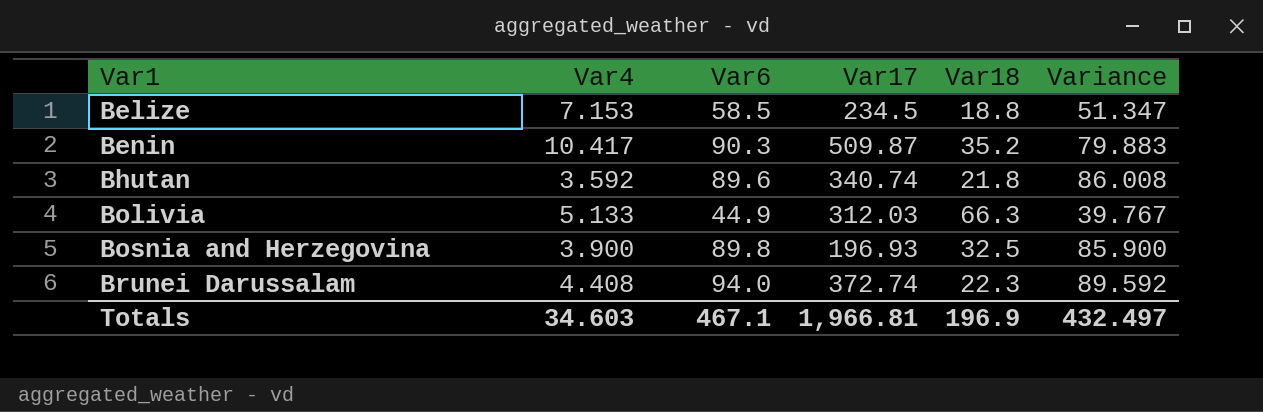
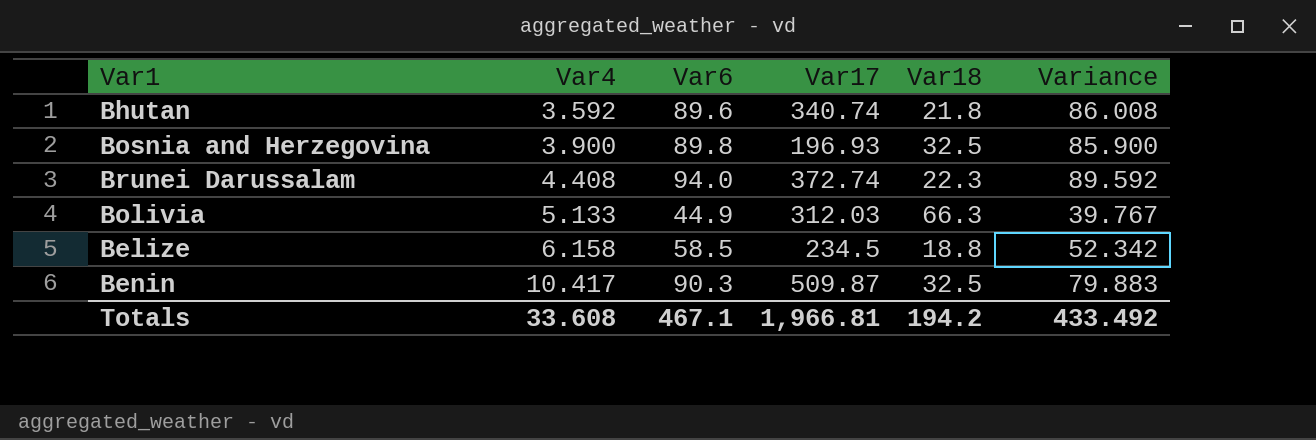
row order: Var1 ascending -> Var4 ascending
Belize | Var4: 7.153 -> 6.158
Belize | Variance: 51.347 -> 52.342
Benin | Var18: 35.2 -> 32.5
Totals | Var4: 34.603 -> 33.608
Totals | Var18: 196.9 -> 194.2
Totals | Variance: 432.497 -> 433.492

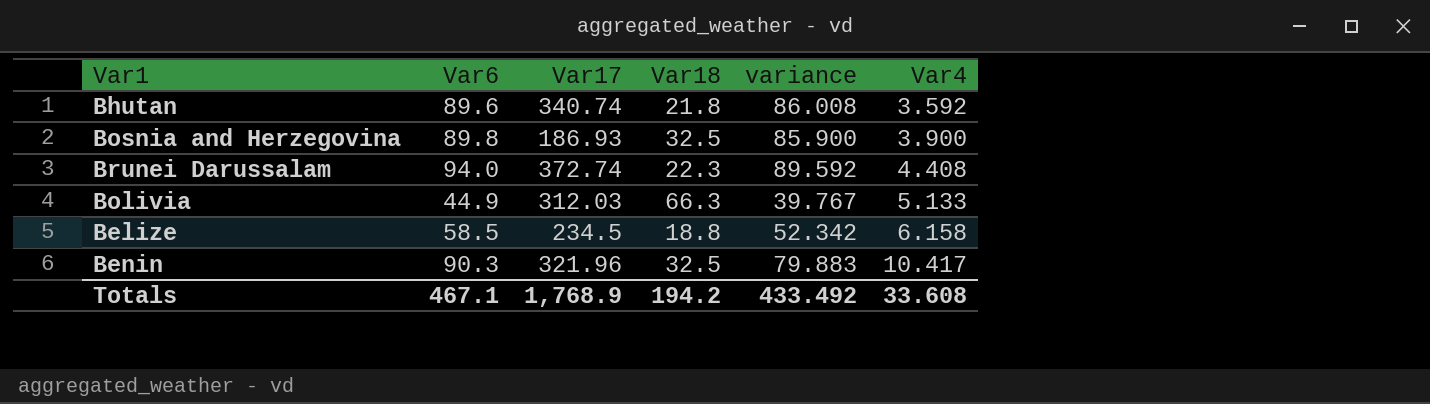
column name: Variance -> variance
column Var4 | position: 2 -> 6
Bosnia and Herzegovina | Var17: 196.93 -> 186.93
Benin | Var17: 509.87 -> 321.96
Totals | Var17: 1,966.81 -> 1,768.9

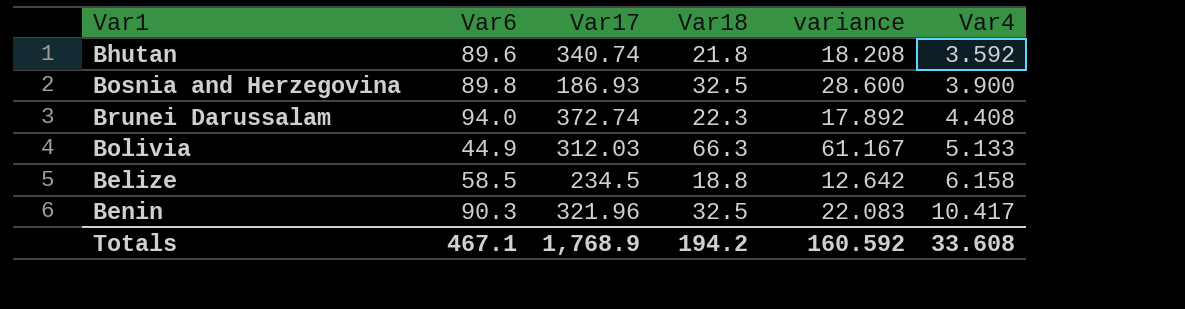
column variance | formula: [Var6] - [Var4] -> [Var18] - [Var4]
Totals | variance: 433.492 -> 160.592

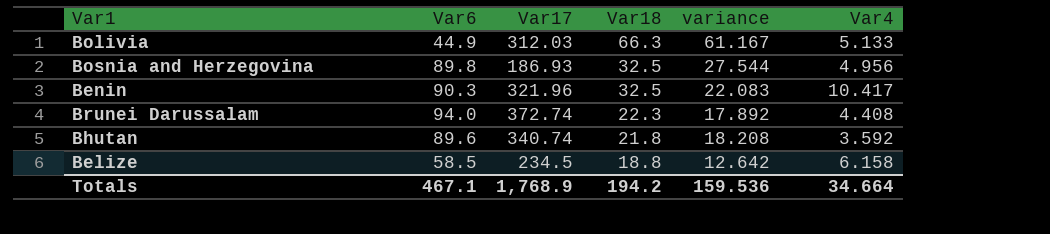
row order: Var4 ascending -> Var18 descending
Bosnia and Herzegovina | variance: 28.600 -> 27.544
Bosnia and Herzegovina | Var4: 3.900 -> 4.956
Totals | variance: 160.592 -> 159.536
Totals | Var4: 33.608 -> 34.664

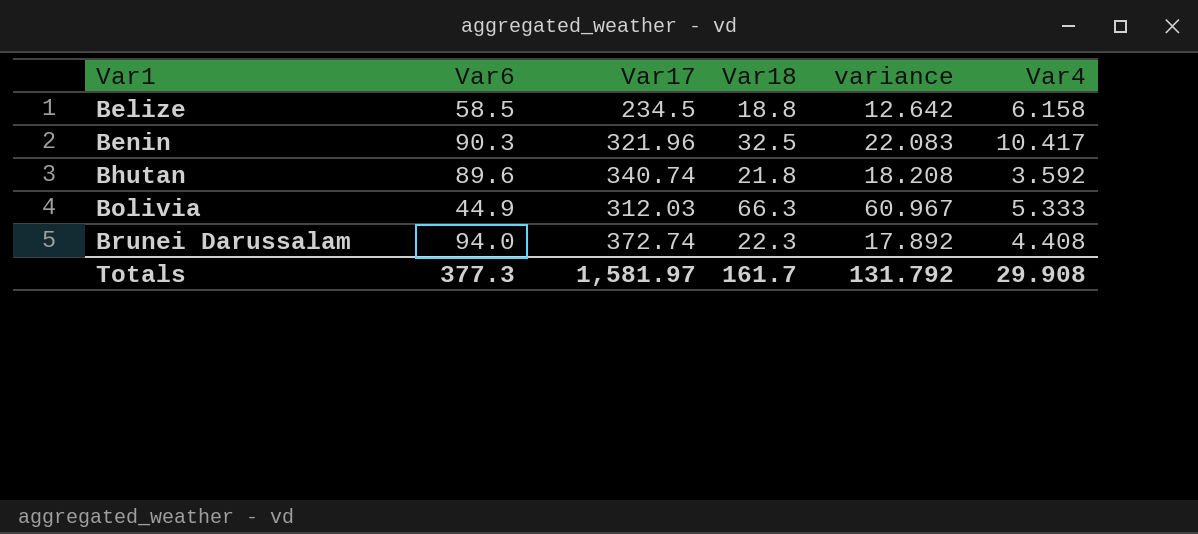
row order: Var18 descending -> Var1 ascending
row Bosnia and Herzegovina: 89.8 | 186.93 | 32.5 | 27.544 | 4.956 -> none
Bolivia | variance: 61.167 -> 60.967
Bolivia | Var4: 5.133 -> 5.333
Totals | Var6: 467.1 -> 377.3
Totals | Var17: 1,768.9 -> 1,581.97
Totals | Var18: 194.2 -> 161.7
Totals | variance: 159.536 -> 131.792
Totals | Var4: 34.664 -> 29.908

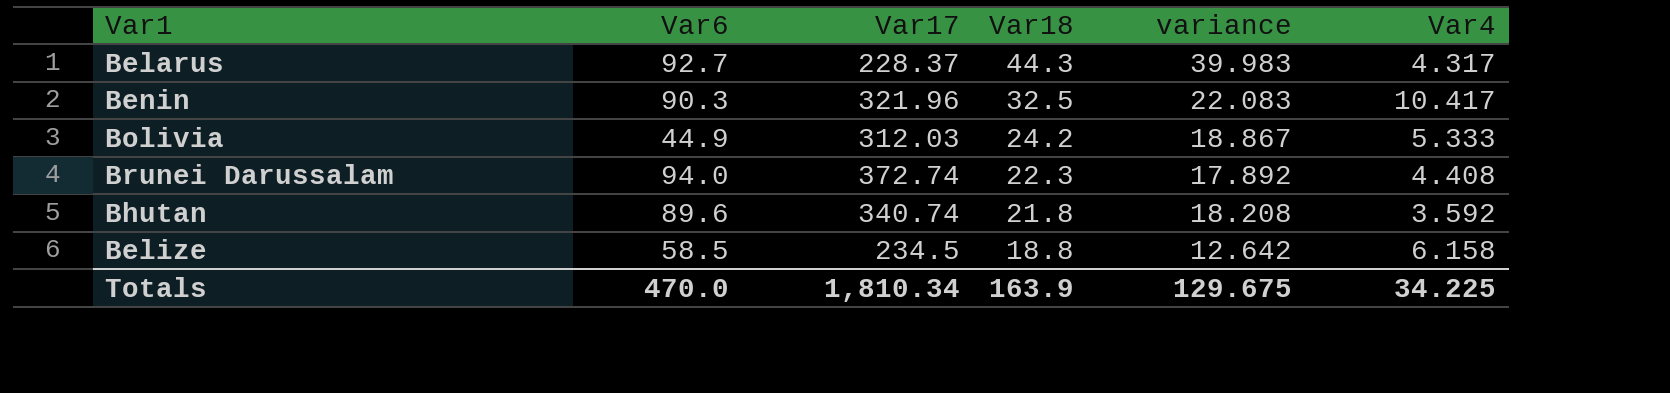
row order: Var1 ascending -> Var18 descending
row Belarus: none -> 92.7 | 228.37 | 44.3 | 39.983 | 4.317
Bolivia | Var18: 66.3 -> 24.2
Bolivia | variance: 60.967 -> 18.867
Totals | Var6: 377.3 -> 470.0
Totals | Var17: 1,581.97 -> 1,810.34
Totals | Var18: 161.7 -> 163.9
Totals | variance: 131.792 -> 129.675
Totals | Var4: 29.908 -> 34.225

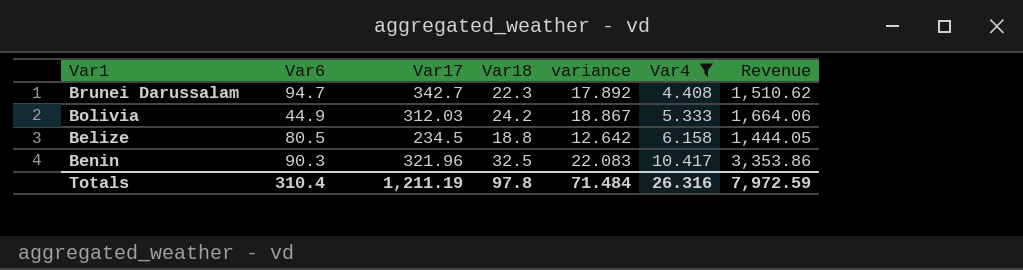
filter: none -> Var4 >= 4.408
row order: Var18 descending -> Var4 ascending
column Revenue | formula: none -> [Var17] * [Var4]
Brunei Darussalam | Var6: 94.0 -> 94.7
Brunei Darussalam | Var17: 372.74 -> 342.7
Belize | Var6: 58.5 -> 80.5
Totals | Var6: 470.0 -> 310.4
Totals | Var17: 1,810.34 -> 1,211.19
Totals | Var18: 163.9 -> 97.8
Totals | variance: 129.675 -> 71.484
Totals | Var4: 34.225 -> 26.316

